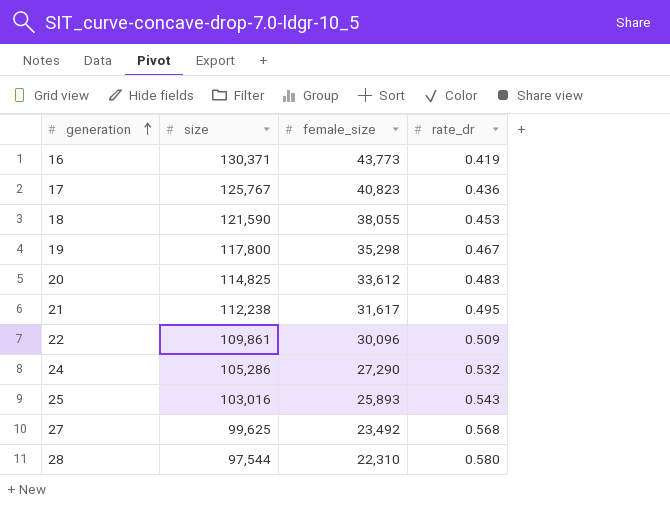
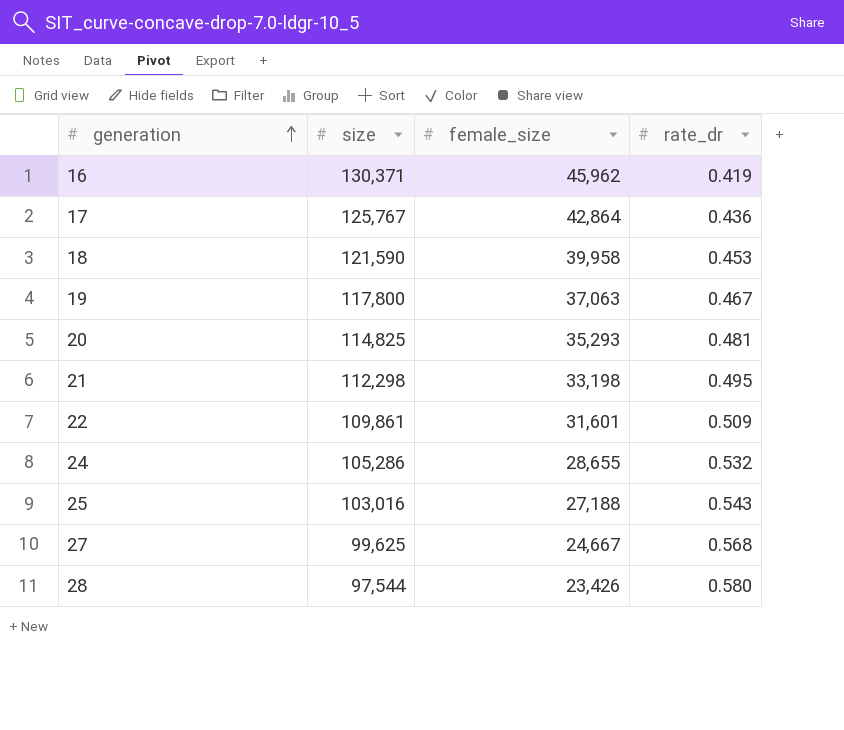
16 | female_size: 43,773 -> 45,962
17 | female_size: 40,823 -> 42,864
18 | female_size: 38,055 -> 39,958
19 | female_size: 35,298 -> 37,063
20 | female_size: 33,612 -> 35,293
20 | rate_dr: 0.483 -> 0.481
21 | size: 112,238 -> 112,298
21 | female_size: 31,617 -> 33,198
22 | female_size: 30,096 -> 31,601
24 | female_size: 27,290 -> 28,655
25 | female_size: 25,893 -> 27,188
27 | female_size: 23,492 -> 24,667
28 | female_size: 22,310 -> 23,426

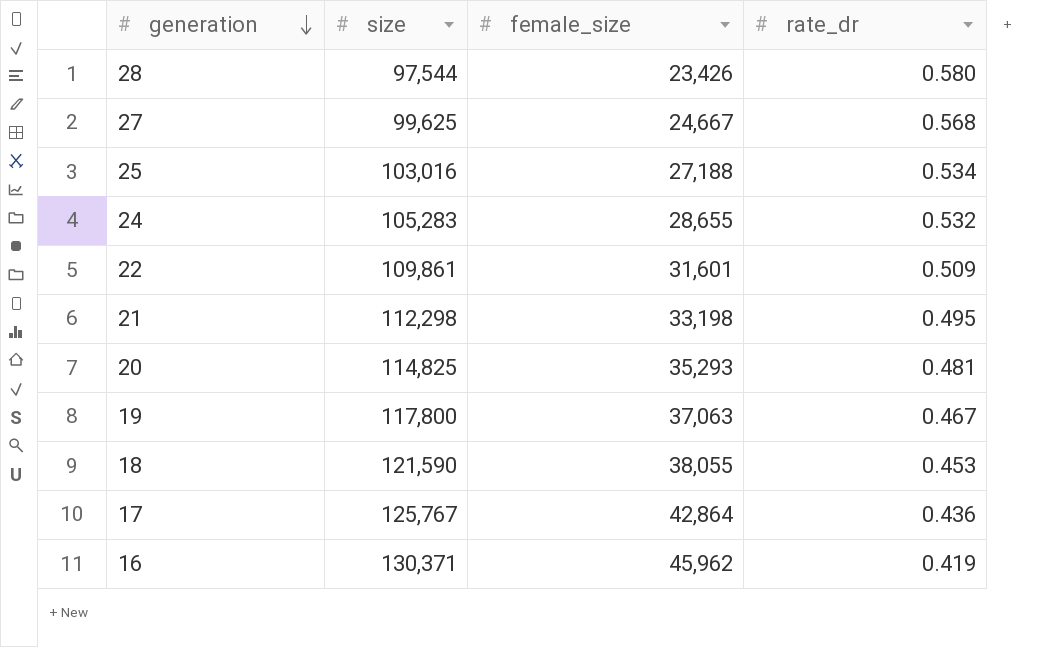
row order: generation ascending -> generation descending
25 | rate_dr: 0.543 -> 0.534
24 | size: 105,286 -> 105,283
18 | female_size: 39,958 -> 38,055

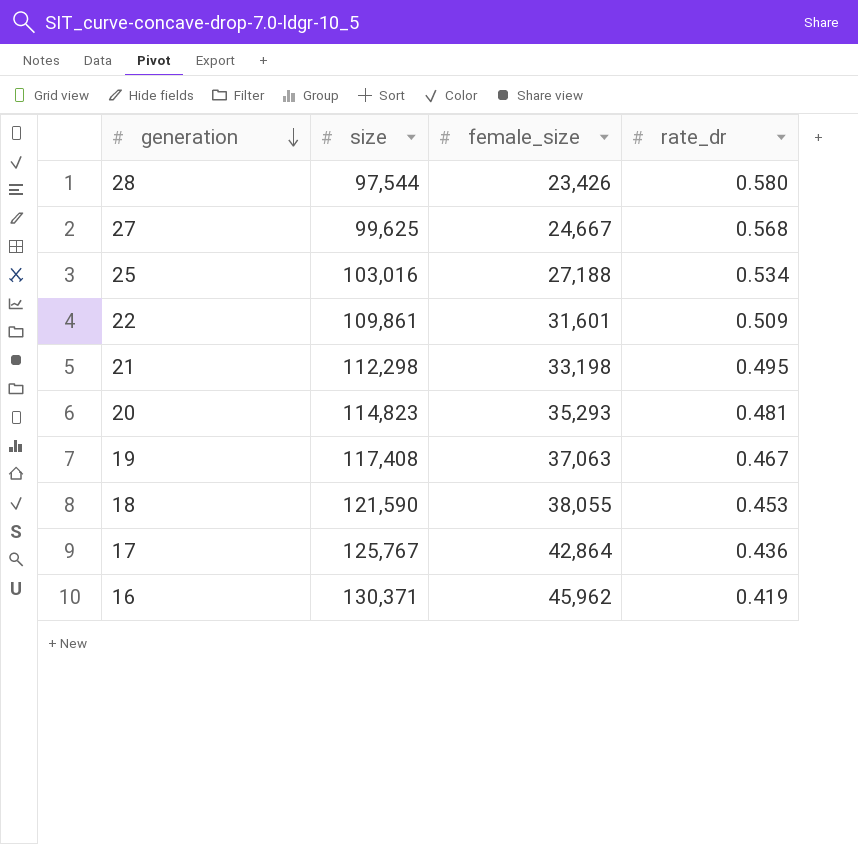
row 24: 105,283 | 28,655 | 0.532 -> none
20 | size: 114,825 -> 114,823
19 | size: 117,800 -> 117,408

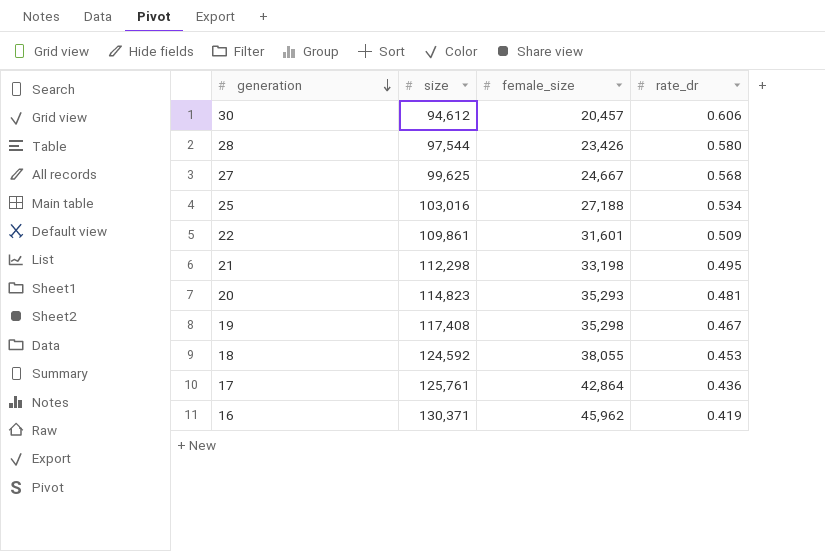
row 30: none -> 94,612 | 20,457 | 0.606
19 | female_size: 37,063 -> 35,298
18 | size: 121,590 -> 124,592
17 | size: 125,767 -> 125,761

